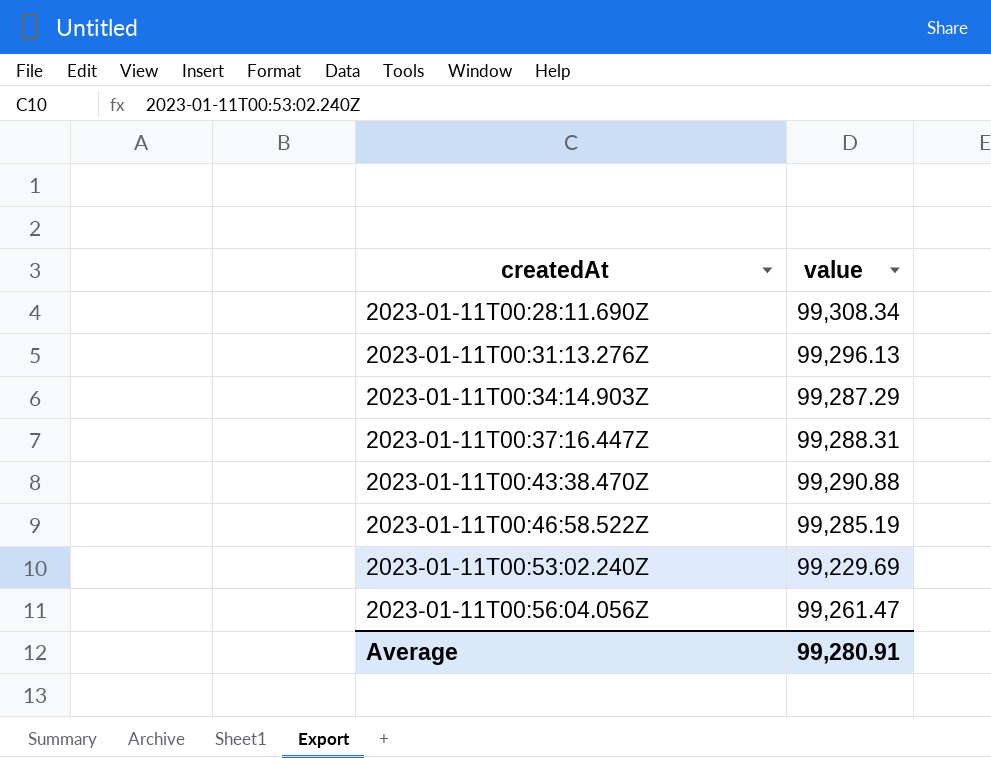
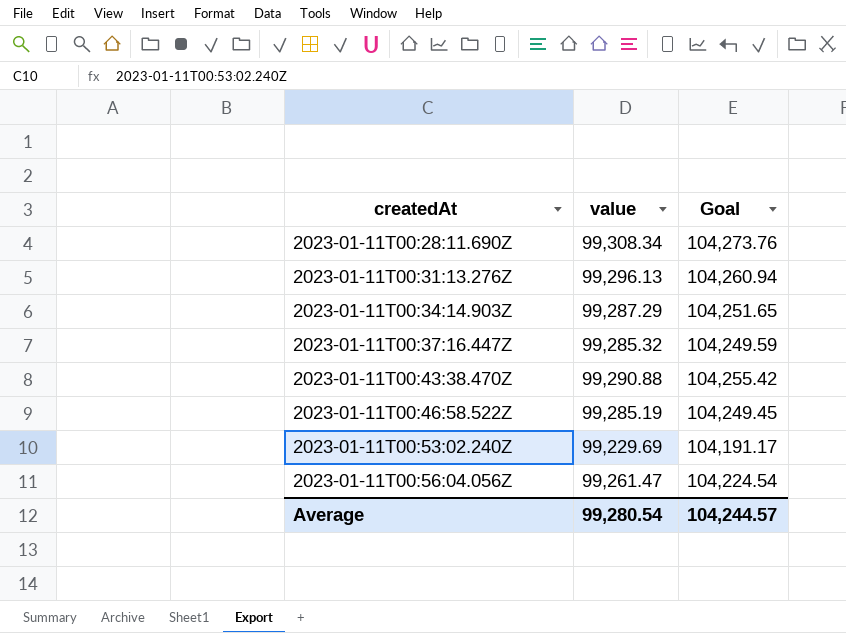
column Goal | formula: none -> [value] * 1.05
2023-01-11T00:37:16.447Z | value: 99,288.31 -> 99,285.32
Average | value: 99,280.91 -> 99,280.54

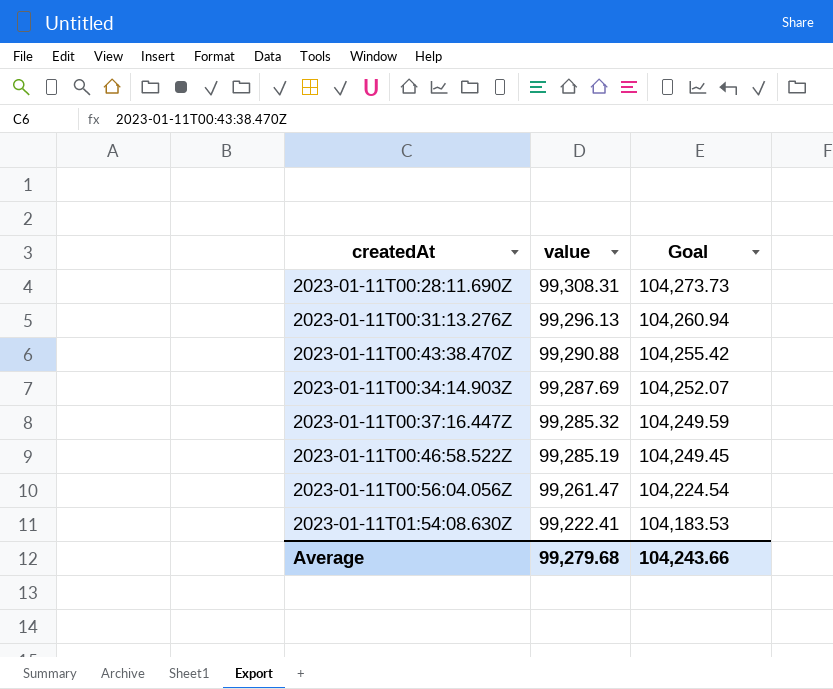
row order: createdAt ascending -> value descending
row 2023-01-11T00:53:02.240Z: 99,229.69 | 104,191.17 -> none
2023-01-11T00:28:11.690Z | value: 99,308.34 -> 99,308.31
2023-01-11T00:28:11.690Z | Goal: 104,273.76 -> 104,273.73
2023-01-11T00:34:14.903Z | value: 99,287.29 -> 99,287.69
2023-01-11T00:34:14.903Z | Goal: 104,251.65 -> 104,252.07
row 2023-01-11T01:54:08.630Z: none -> 99,222.41 | 104,183.53
Average | value: 99,280.54 -> 99,279.68
Average | Goal: 104,244.57 -> 104,243.66

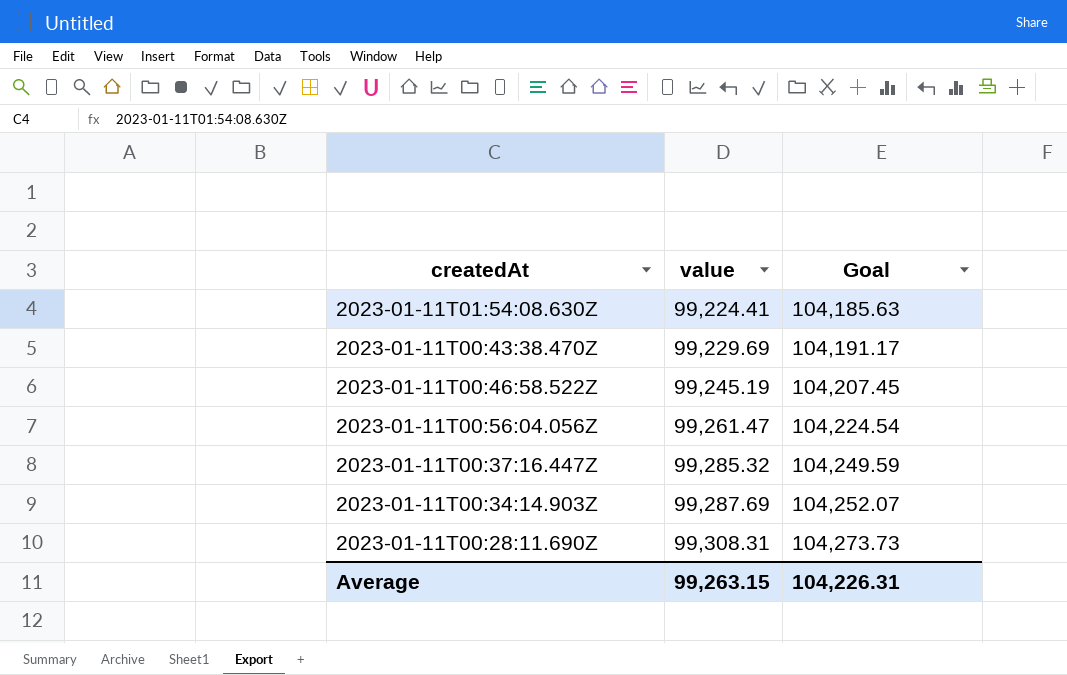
row order: value descending -> value ascending
row 2023-01-11T00:31:13.276Z: 99,296.13 | 104,260.94 -> none
2023-01-11T01:54:08.630Z | value: 99,222.41 -> 99,224.41
2023-01-11T01:54:08.630Z | Goal: 104,183.53 -> 104,185.63
2023-01-11T00:43:38.470Z | value: 99,290.88 -> 99,229.69
2023-01-11T00:43:38.470Z | Goal: 104,255.42 -> 104,191.17
2023-01-11T00:46:58.522Z | value: 99,285.19 -> 99,245.19
2023-01-11T00:46:58.522Z | Goal: 104,249.45 -> 104,207.45
Average | value: 99,279.68 -> 99,263.15
Average | Goal: 104,243.66 -> 104,226.31

